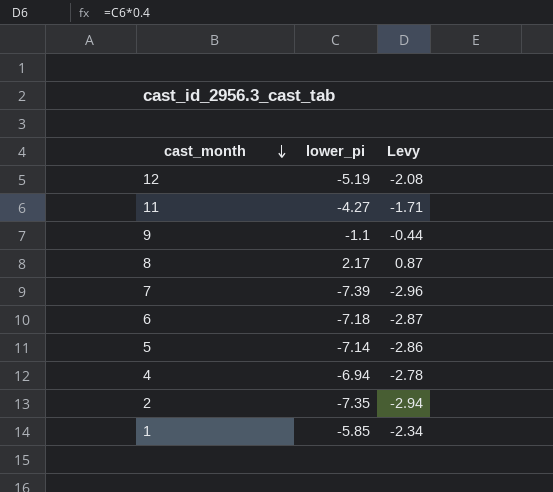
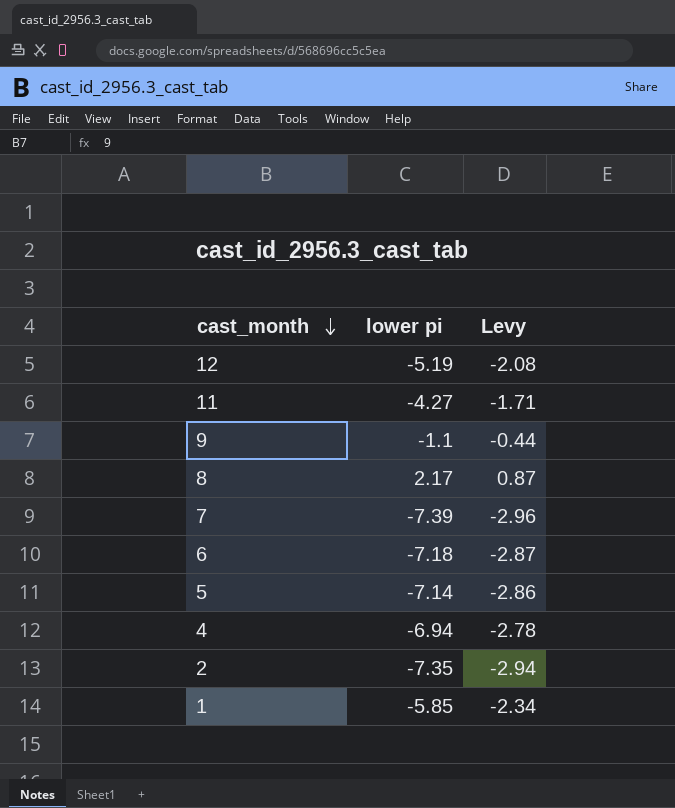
column name: lower_pi -> lower pi

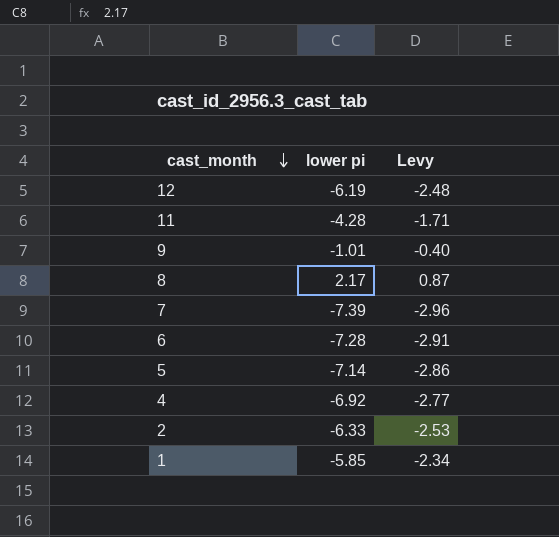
12 | lower pi: -5.19 -> -6.19
12 | Levy: -2.08 -> -2.48
11 | lower pi: -4.27 -> -4.28
9 | lower pi: -1.1 -> -1.01
9 | Levy: -0.44 -> -0.40
6 | lower pi: -7.18 -> -7.28
6 | Levy: -2.87 -> -2.91
4 | lower pi: -6.94 -> -6.92
4 | Levy: -2.78 -> -2.77
2 | lower pi: -7.35 -> -6.33
2 | Levy: -2.94 -> -2.53

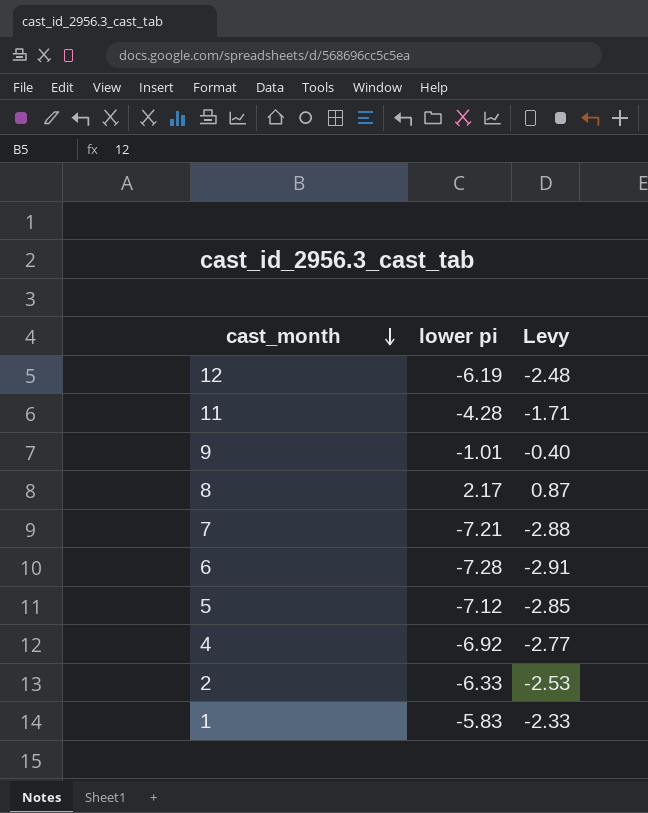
7 | lower pi: -7.39 -> -7.21
7 | Levy: -2.96 -> -2.88
5 | lower pi: -7.14 -> -7.12
5 | Levy: -2.86 -> -2.85
1 | lower pi: -5.85 -> -5.83
1 | Levy: -2.34 -> -2.33

